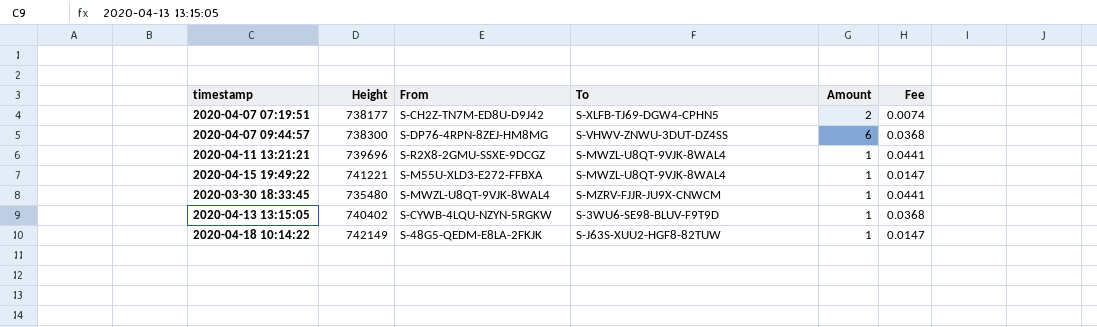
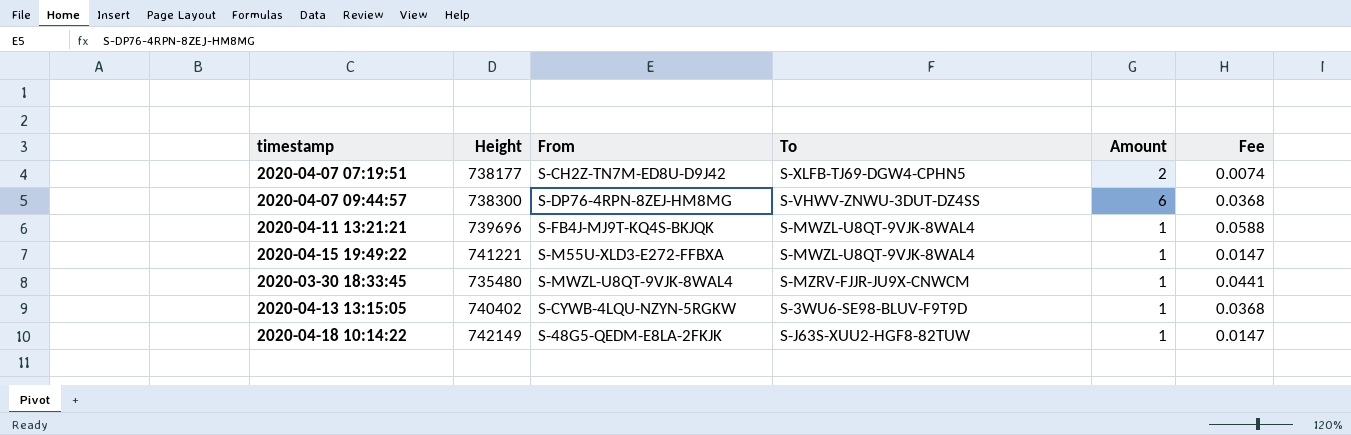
2020-04-11 13:21:21 | From: S-R2X8-2GMU-SSXE-9DCGZ -> S-FB4J-MJ9T-KQ4S-BKJQK
2020-04-11 13:21:21 | Fee: 0.0441 -> 0.0588

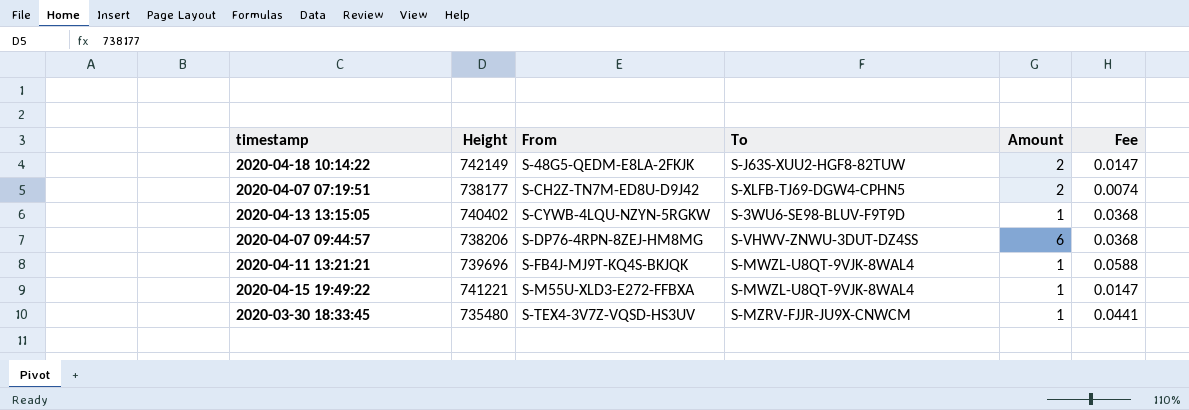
row order: none -> From ascending
2020-04-18 10:14:22 | Amount: 1 -> 2
2020-04-07 09:44:57 | Height: 738300 -> 738206
2020-03-30 18:33:45 | From: S-MWZL-U8QT-9VJK-8WAL4 -> S-TEX4-3V7Z-VQSD-HS3UV

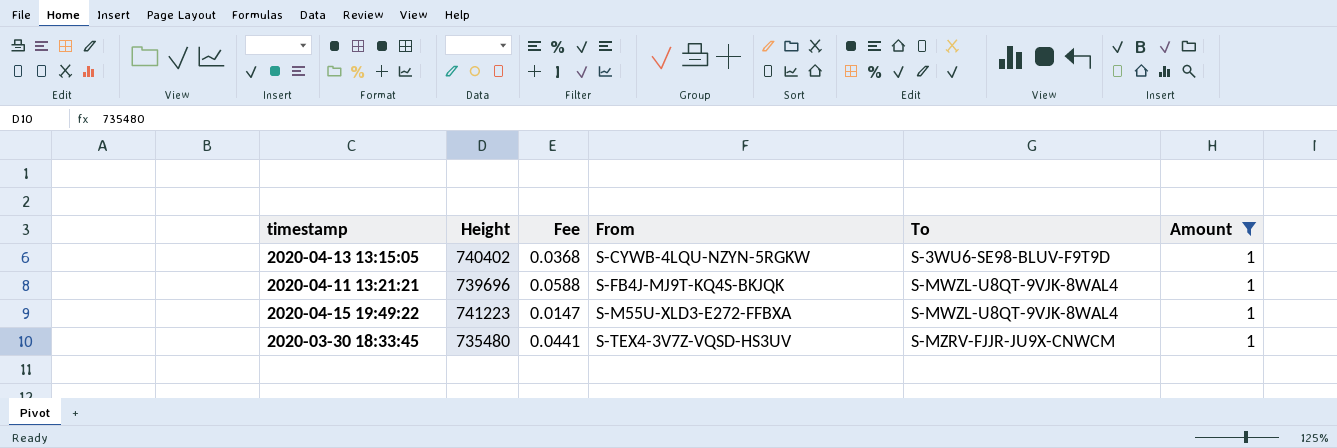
filter: none -> Amount = 1
column Fee | position: 6 -> 3
2020-04-15 19:49:22 | Height: 741221 -> 741223

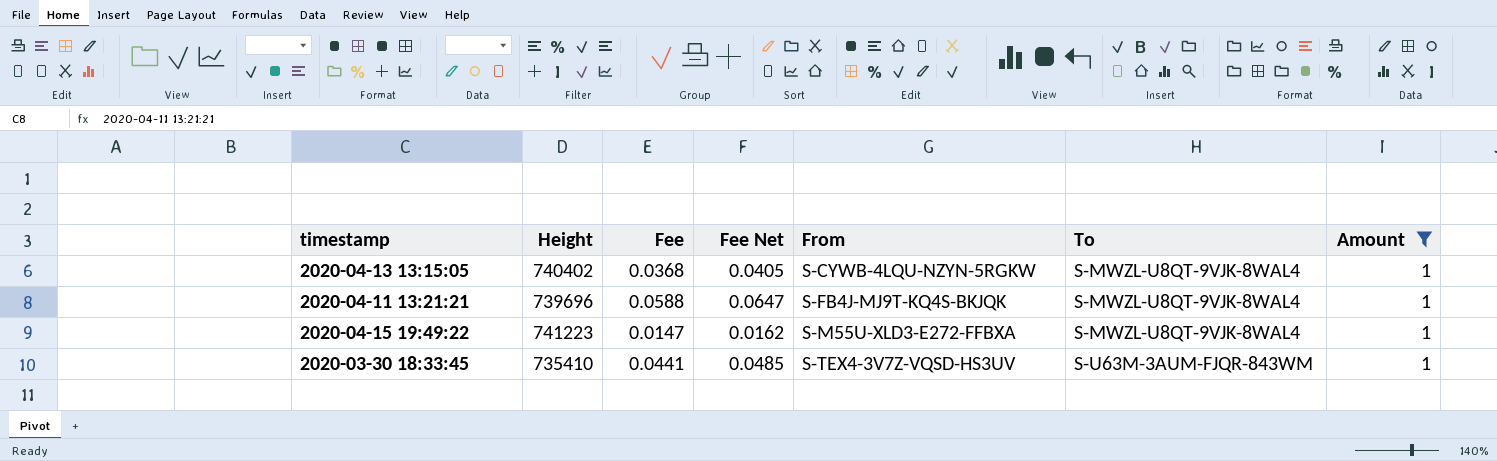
column Fee Net | formula: none -> [Fee] * 1.1
2020-04-13 13:15:05 | To: S-3WU6-SE98-BLUV-F9T9D -> S-MWZL-U8QT-9VJK-8WAL4
2020-03-30 18:33:45 | Height: 735480 -> 735410
2020-03-30 18:33:45 | To: S-MZRV-FJJR-JU9X-CNWCM -> S-U63M-3AUM-FJQR-843WM

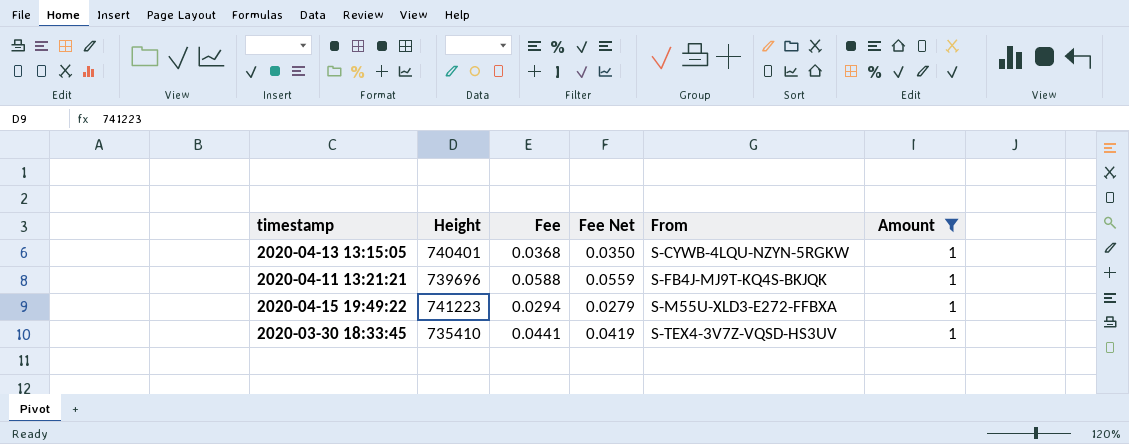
column To | position: 6 -> none
column Fee Net | formula: [Fee] * 1.1 -> [Fee] * 0.95
2020-04-13 13:15:05 | Height: 740402 -> 740401
2020-04-15 19:49:22 | Fee: 0.0147 -> 0.0294

